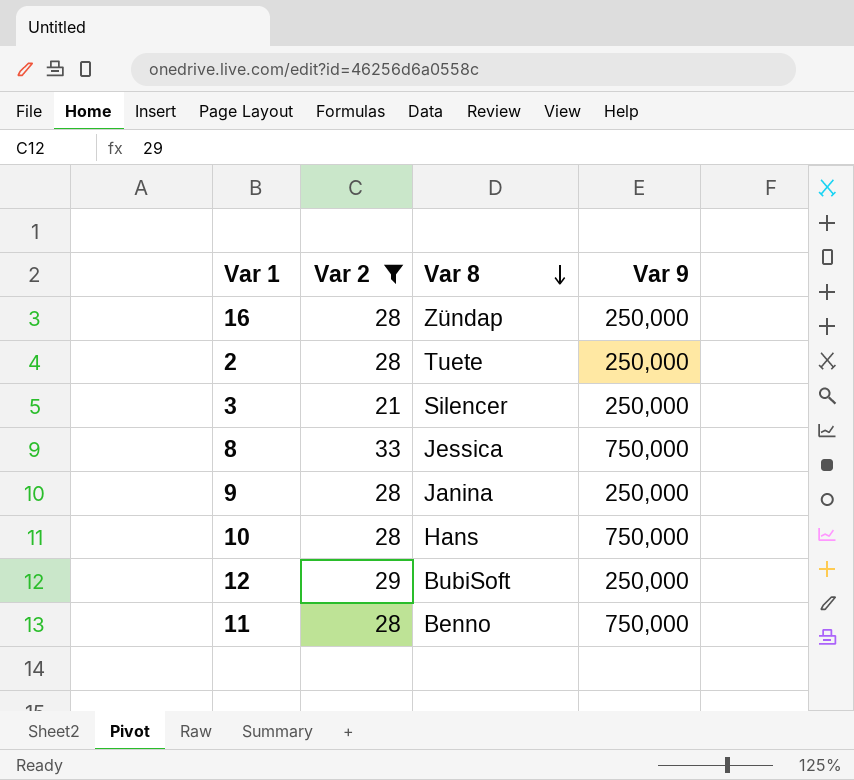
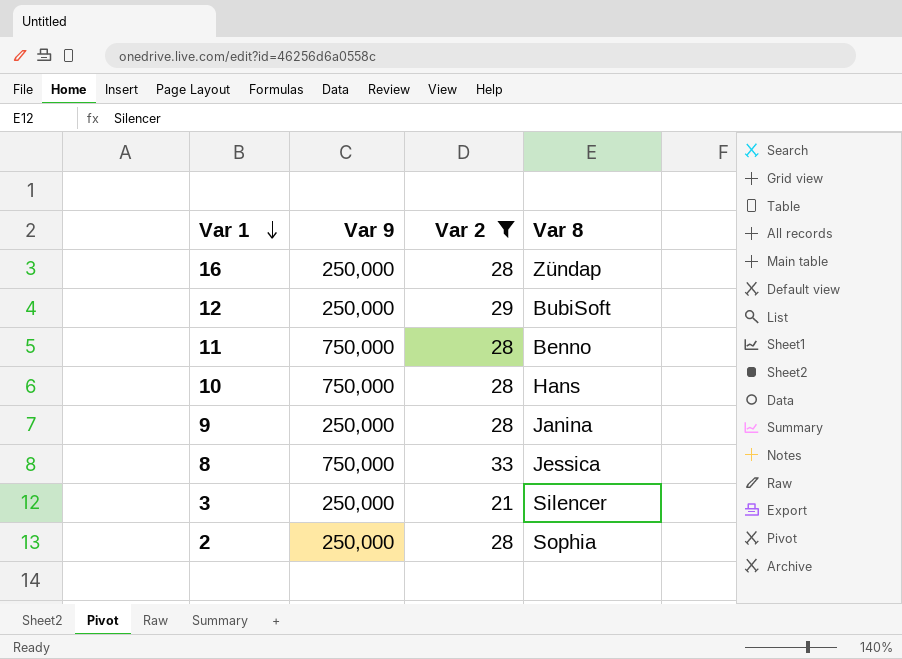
row order: Var 8 descending -> Var 1 descending
column Var 9 | position: 4 -> 2
2 | Var 8: Tuete -> Sophia

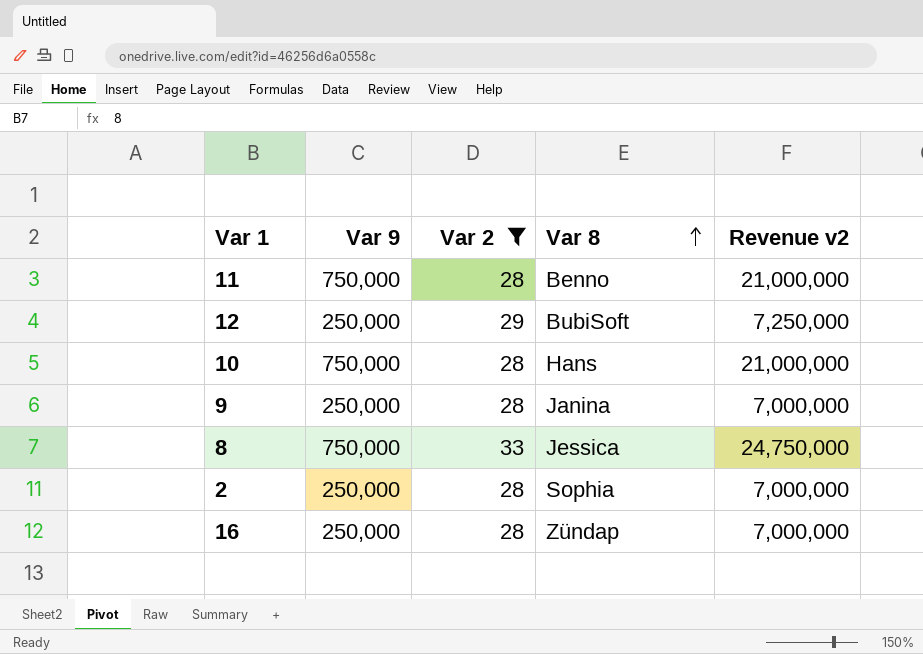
row order: Var 1 descending -> Var 8 ascending
column Revenue v2 | formula: none -> [Var 9] * [Var 2]
row 3: 250,000 | 21 | Silencer -> none

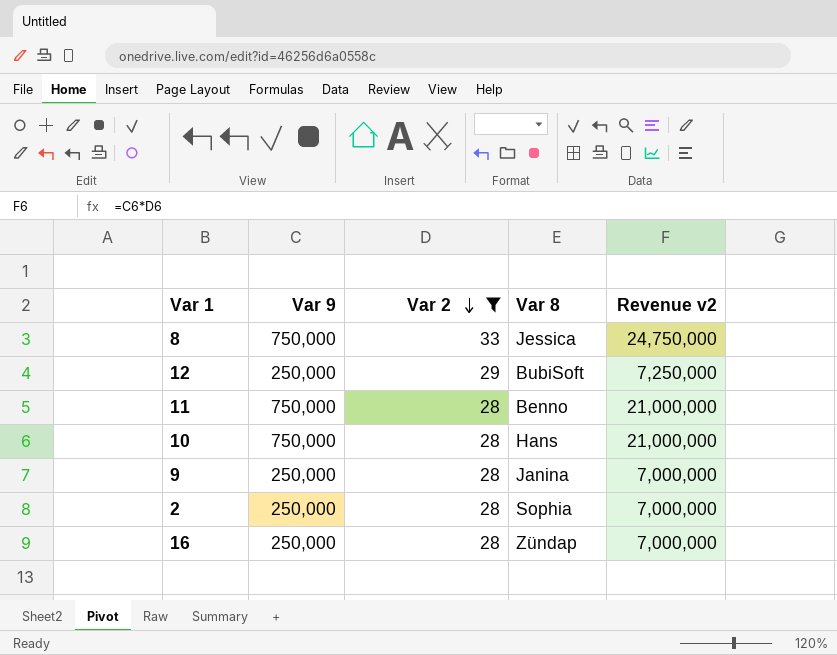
row order: Var 8 ascending -> Var 2 descending

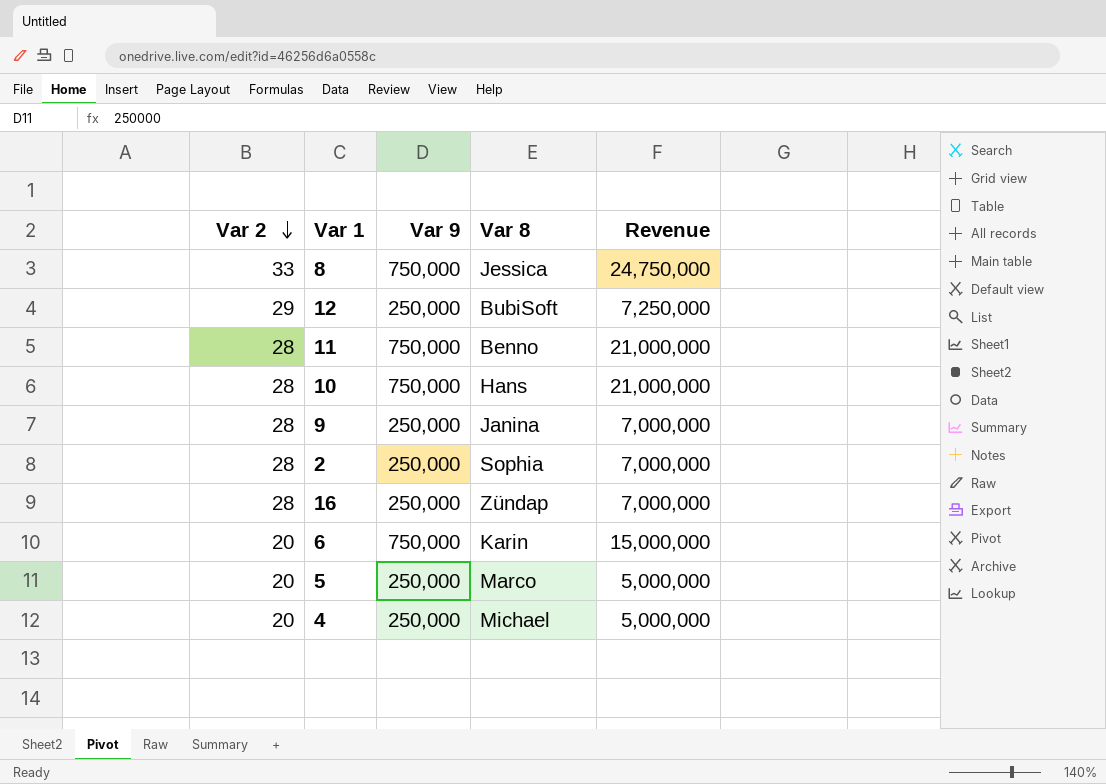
filter: Var 2 != 20 -> none
column Var 2 | position: 3 -> 1
column name: Revenue v2 -> Revenue

